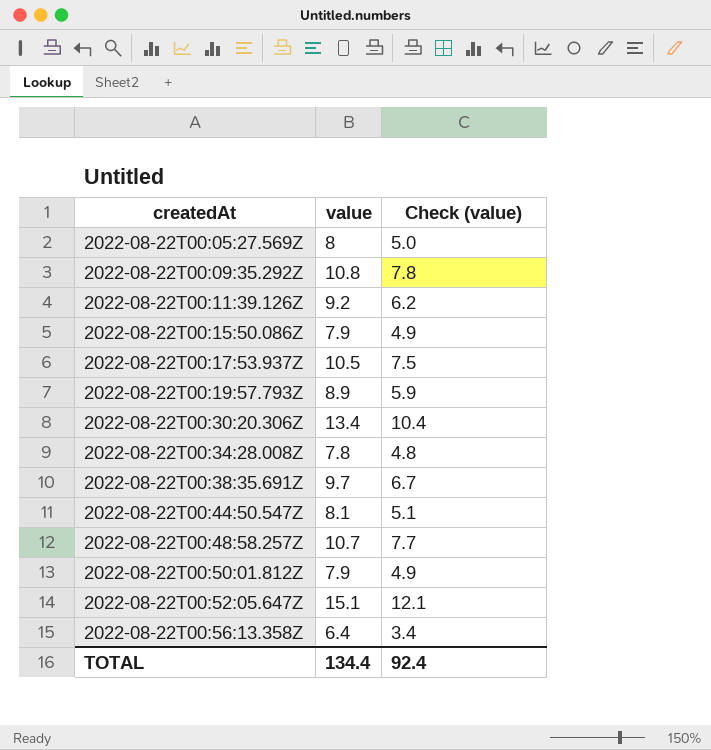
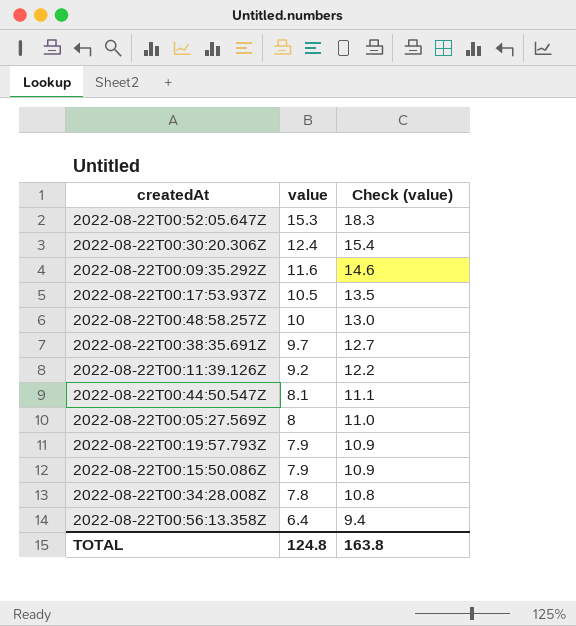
row order: createdAt ascending -> value descending
column Check (value) | formula: [value] - 3 -> [value] + 3
row 2022-08-22T00:50:01.812Z: 7.9 | 4.9 -> none
2022-08-22T00:52:05.647Z | value: 15.1 -> 15.3
2022-08-22T00:30:20.306Z | value: 13.4 -> 12.4
2022-08-22T00:09:35.292Z | value: 10.8 -> 11.6
2022-08-22T00:48:58.257Z | value: 10.7 -> 10
2022-08-22T00:19:57.793Z | value: 8.9 -> 7.9
TOTAL | value: 134.4 -> 124.8
TOTAL | Check (value): 92.4 -> 163.8

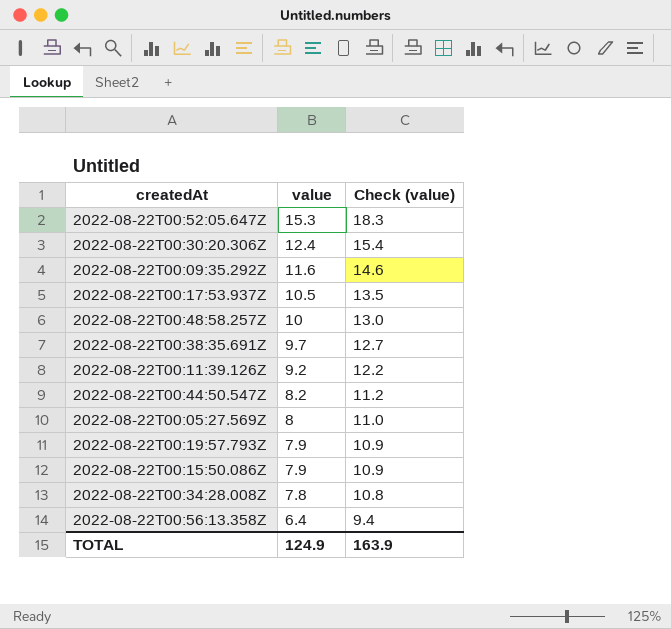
2022-08-22T00:44:50.547Z | value: 8.1 -> 8.2
2022-08-22T00:44:50.547Z | Check (value): 11.1 -> 11.2
TOTAL | value: 124.8 -> 124.9
TOTAL | Check (value): 163.8 -> 163.9

